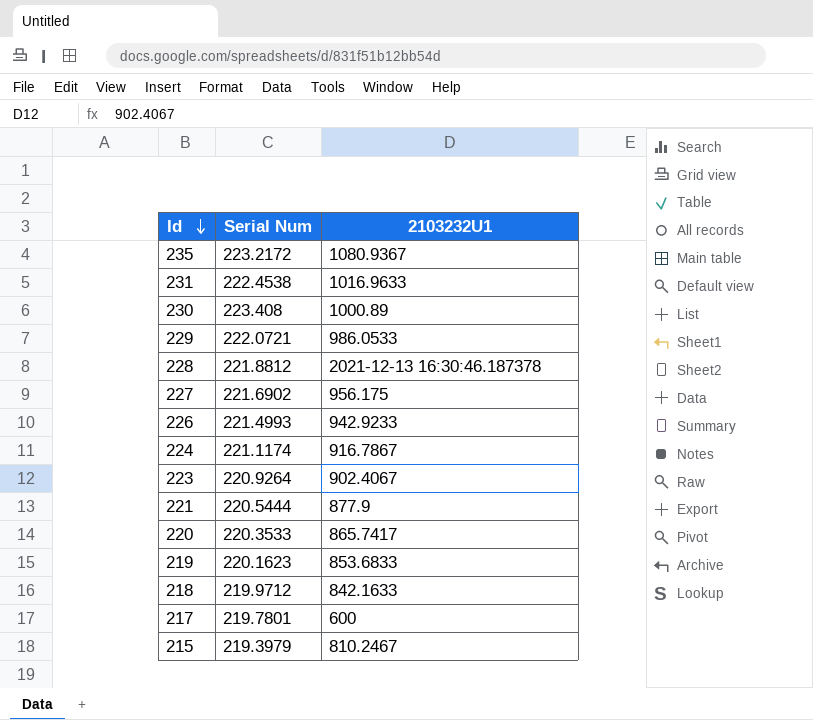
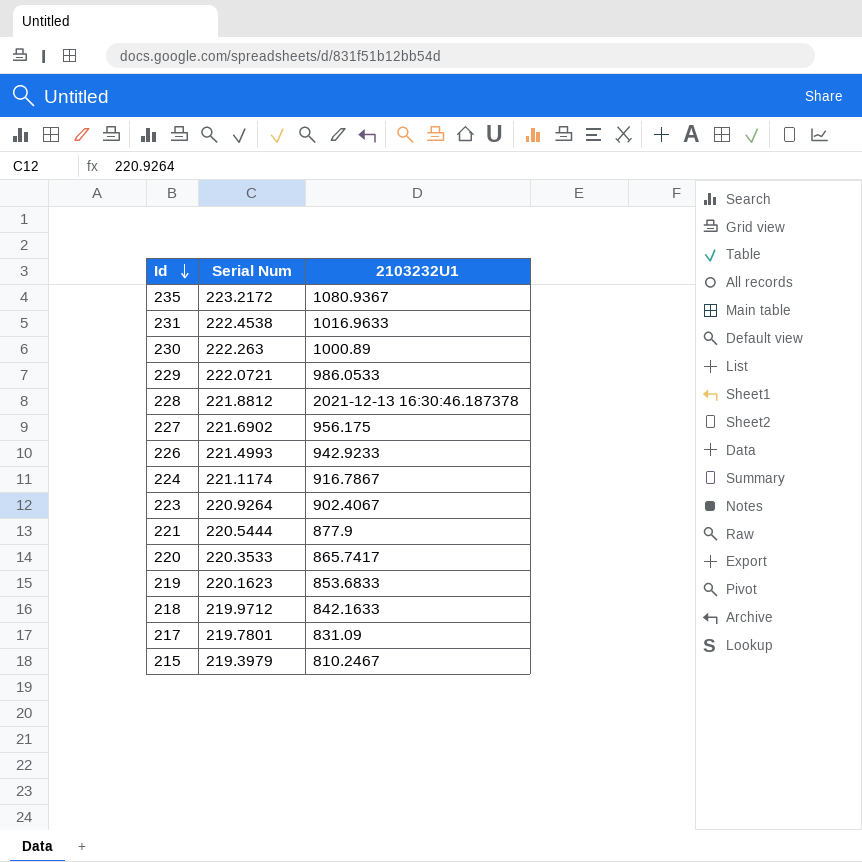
230 | Serial Num: 223.408 -> 222.263
217 | 2103232U1: 600 -> 831.09

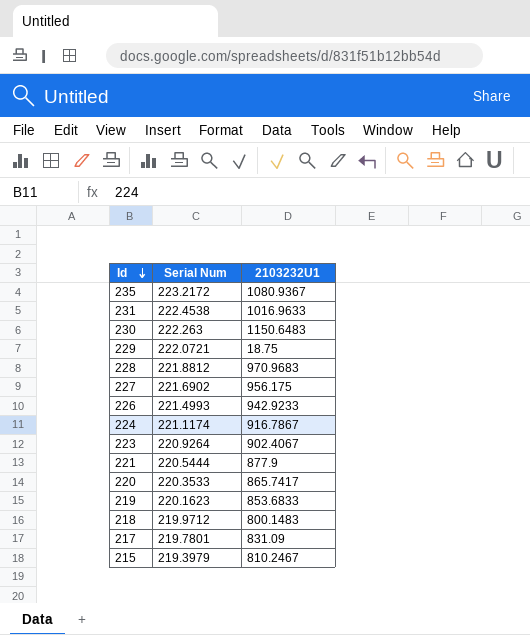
230 | 2103232U1: 1000.89 -> 1150.6483
229 | 2103232U1: 986.0533 -> 18.75
228 | 2103232U1: 2021-12-13 16:30:46.187378 -> 970.9683
218 | 2103232U1: 842.1633 -> 800.1483

